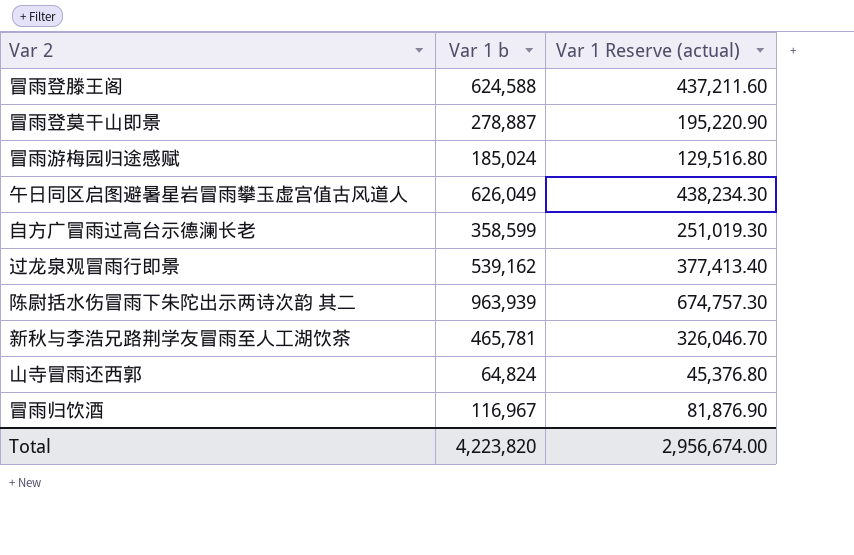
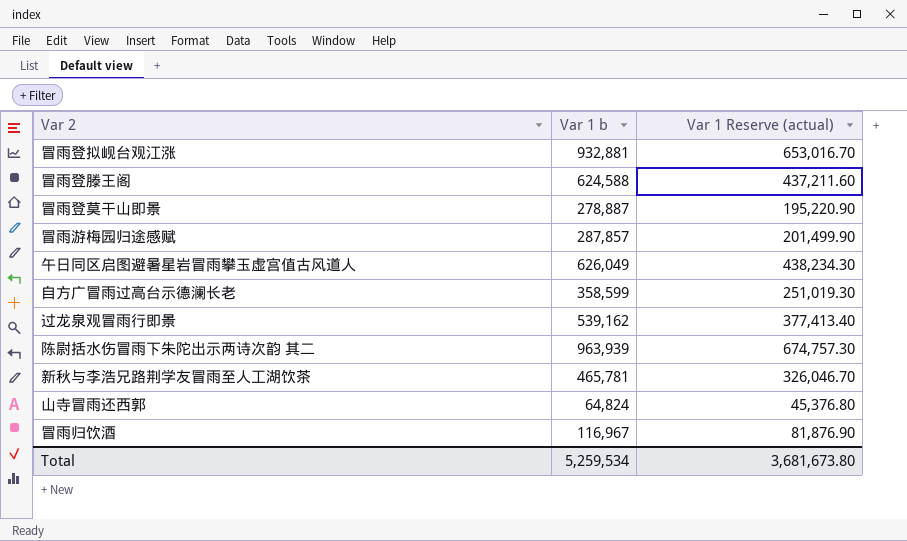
row 冒雨登拟岘台观江涨: none -> 932,881 | 653,016.70
冒雨游梅园归途感赋 | Var 1 b: 185,024 -> 287,857
冒雨游梅园归途感赋 | Var 1 Reserve (actual): 129,516.80 -> 201,499.90
Total | Var 1 b: 4,223,820 -> 5,259,534
Total | Var 1 Reserve (actual): 2,956,674.00 -> 3,681,673.80

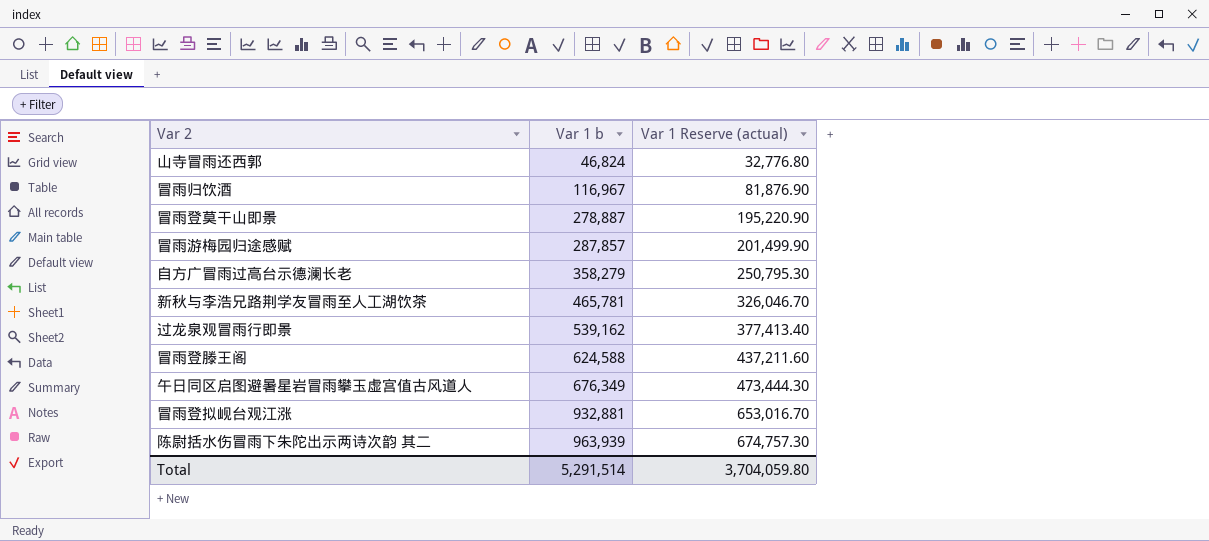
row order: none -> Var 1 b ascending
山寺冒雨还西郭 | Var 1 b: 64,824 -> 46,824
山寺冒雨还西郭 | Var 1 Reserve (actual): 45,376.80 -> 32,776.80
自方广冒雨过高台示德澜长老 | Var 1 b: 358,599 -> 358,279
自方广冒雨过高台示德澜长老 | Var 1 Reserve (actual): 251,019.30 -> 250,795.30
午日同区启图避暑星岩冒雨攀玉虚宫值古风道人 | Var 1 b: 626,049 -> 676,349
午日同区启图避暑星岩冒雨攀玉虚宫值古风道人 | Var 1 Reserve (actual): 438,234.30 -> 473,444.30
Total | Var 1 b: 5,259,534 -> 5,291,514
Total | Var 1 Reserve (actual): 3,681,673.80 -> 3,704,059.80

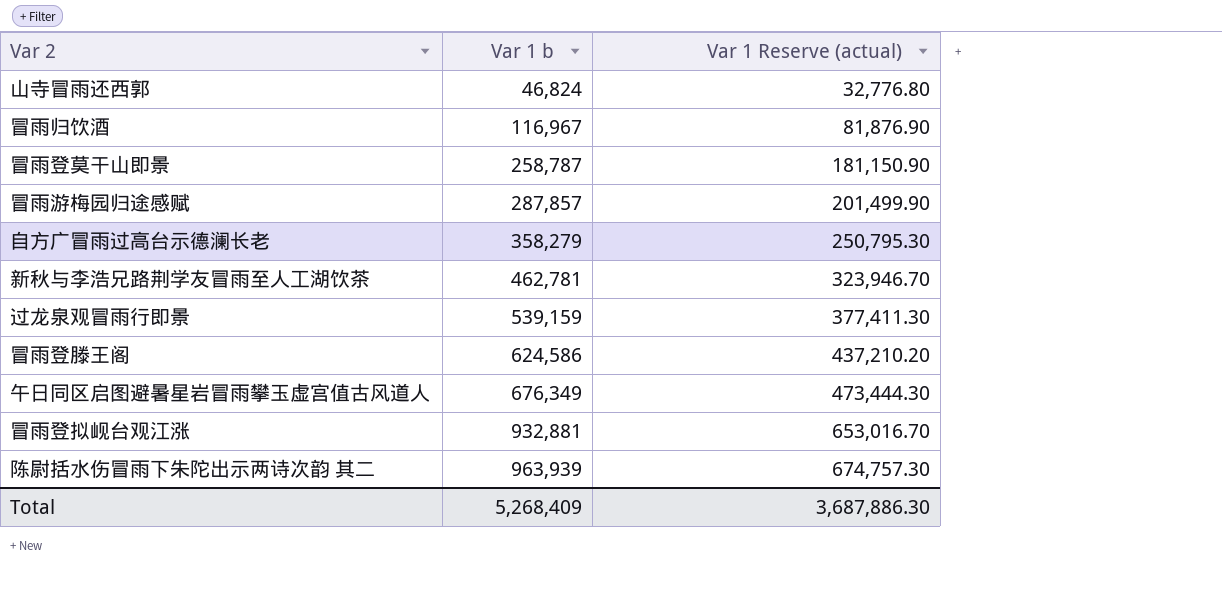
冒雨登莫干山即景 | Var 1 b: 278,887 -> 258,787
冒雨登莫干山即景 | Var 1 Reserve (actual): 195,220.90 -> 181,150.90
新秋与李浩兄路荆学友冒雨至人工湖饮茶 | Var 1 b: 465,781 -> 462,781
新秋与李浩兄路荆学友冒雨至人工湖饮茶 | Var 1 Reserve (actual): 326,046.70 -> 323,946.70
过龙泉观冒雨行即景 | Var 1 b: 539,162 -> 539,159
过龙泉观冒雨行即景 | Var 1 Reserve (actual): 377,413.40 -> 377,411.30
冒雨登滕王阁 | Var 1 b: 624,588 -> 624,586
冒雨登滕王阁 | Var 1 Reserve (actual): 437,211.60 -> 437,210.20
Total | Var 1 b: 5,291,514 -> 5,268,409
Total | Var 1 Reserve (actual): 3,704,059.80 -> 3,687,886.30

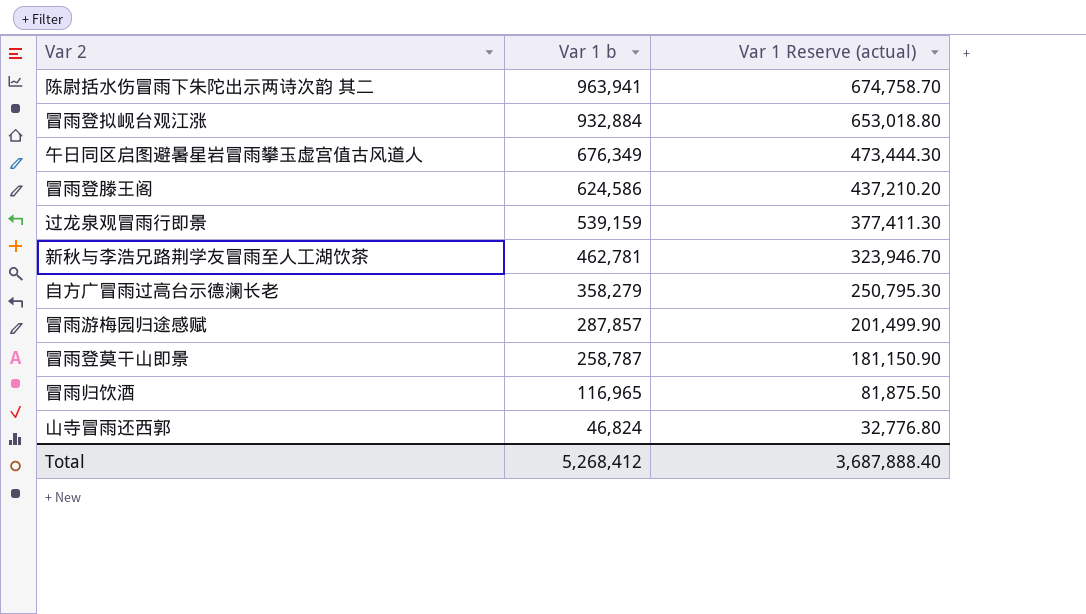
row order: Var 1 b ascending -> Var 1 b descending
陈尉括水伤冒雨下朱陀出示两诗次韵 其二 | Var 1 b: 963,939 -> 963,941
陈尉括水伤冒雨下朱陀出示两诗次韵 其二 | Var 1 Reserve (actual): 674,757.30 -> 674,758.70
冒雨登拟岘台观江涨 | Var 1 b: 932,881 -> 932,884
冒雨登拟岘台观江涨 | Var 1 Reserve (actual): 653,016.70 -> 653,018.80
冒雨归饮酒 | Var 1 b: 116,967 -> 116,965
冒雨归饮酒 | Var 1 Reserve (actual): 81,876.90 -> 81,875.50
Total | Var 1 b: 5,268,409 -> 5,268,412
Total | Var 1 Reserve (actual): 3,687,886.30 -> 3,687,888.40

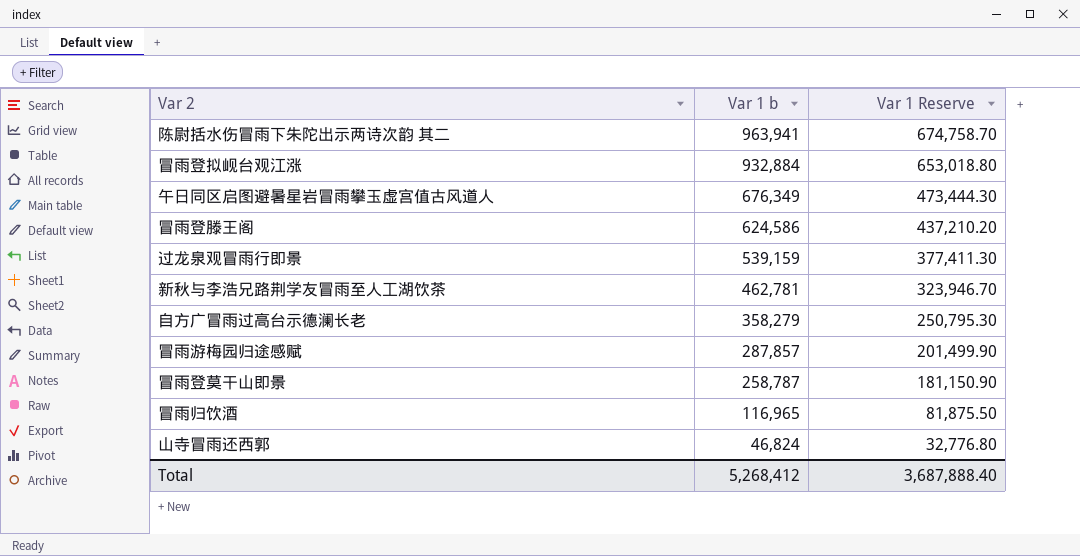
column name: Var 1 Reserve (actual) -> Var 1 Reserve

